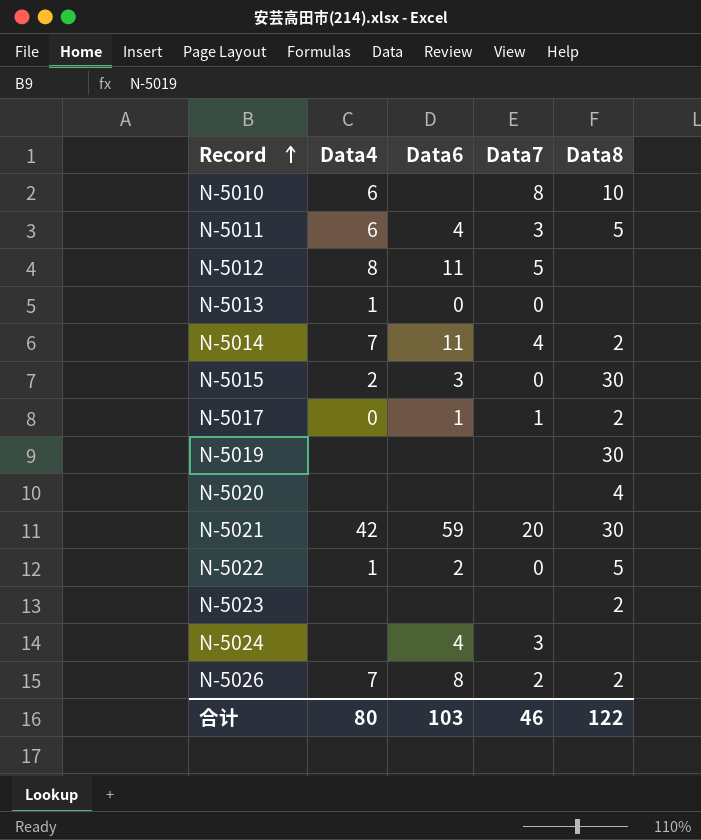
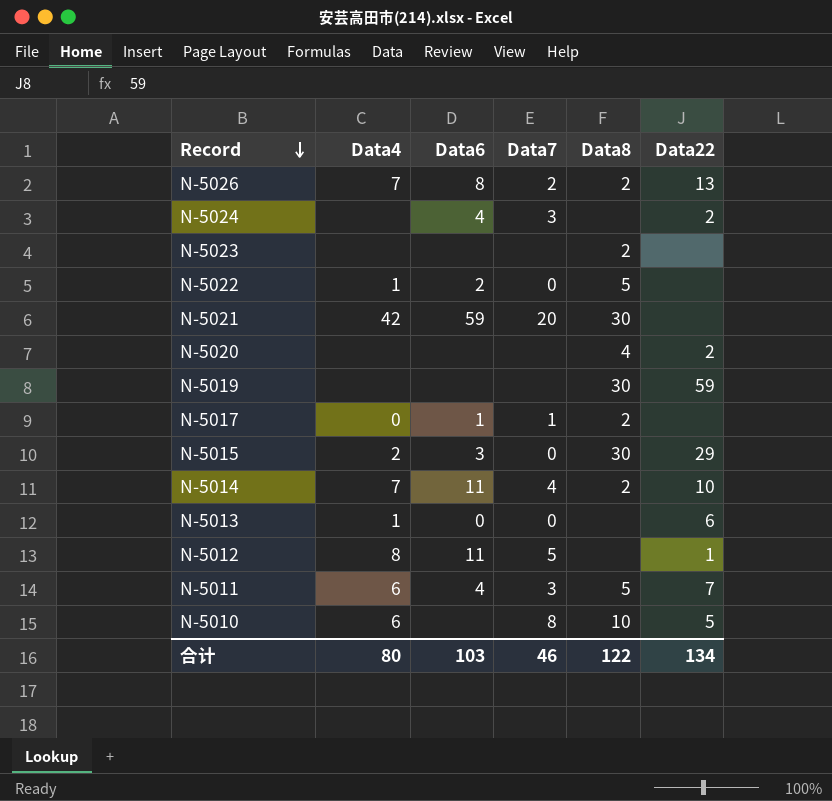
row order: Record ascending -> Record descending
column Data22 | position: none -> 6

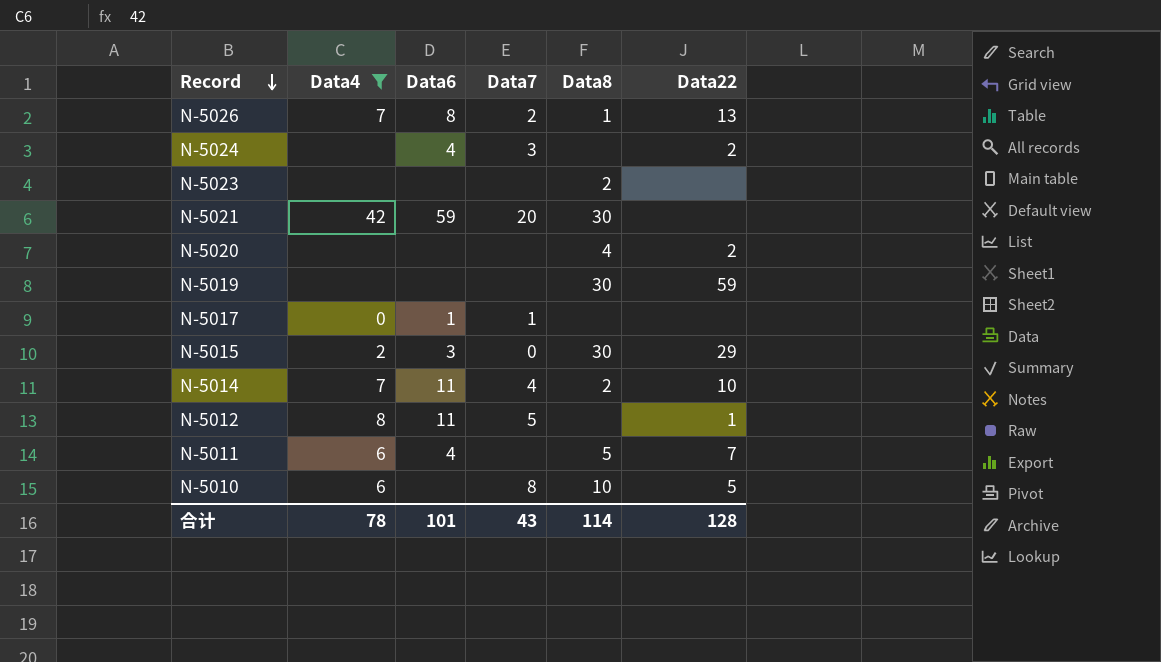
filter: none -> Data4 != 1
N-5026 | Data8: 2 -> 1
N-5017 | Data8: 2 -> none
N-5011 | Data7: 3 -> none
合计 | Data4: 80 -> 78
合计 | Data6: 103 -> 101
合计 | Data7: 46 -> 43
合计 | Data8: 122 -> 114
合计 | Data22: 134 -> 128

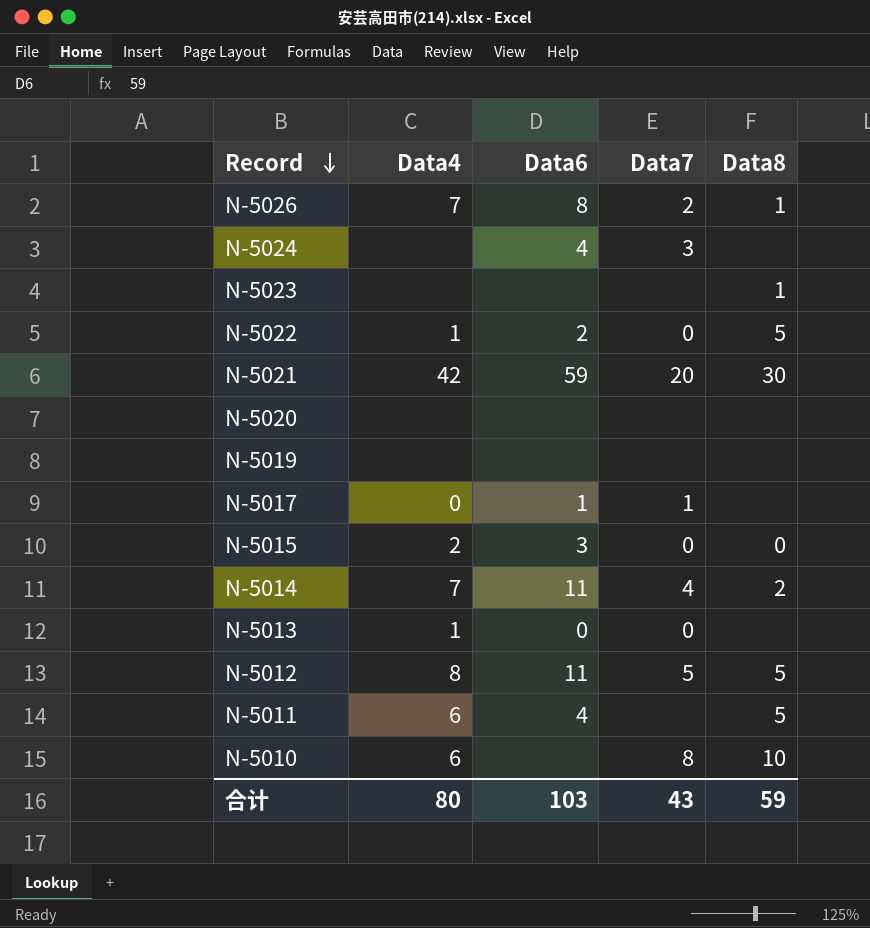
filter: Data4 != 1 -> none
column Data22 | position: 6 -> none
N-5023 | Data8: 2 -> 1
N-5020 | Data8: 4 -> none
N-5019 | Data8: 30 -> none
N-5015 | Data8: 30 -> 0
N-5012 | Data8: none -> 5
合计 | Data4: 78 -> 80
合计 | Data6: 101 -> 103
合计 | Data8: 114 -> 59

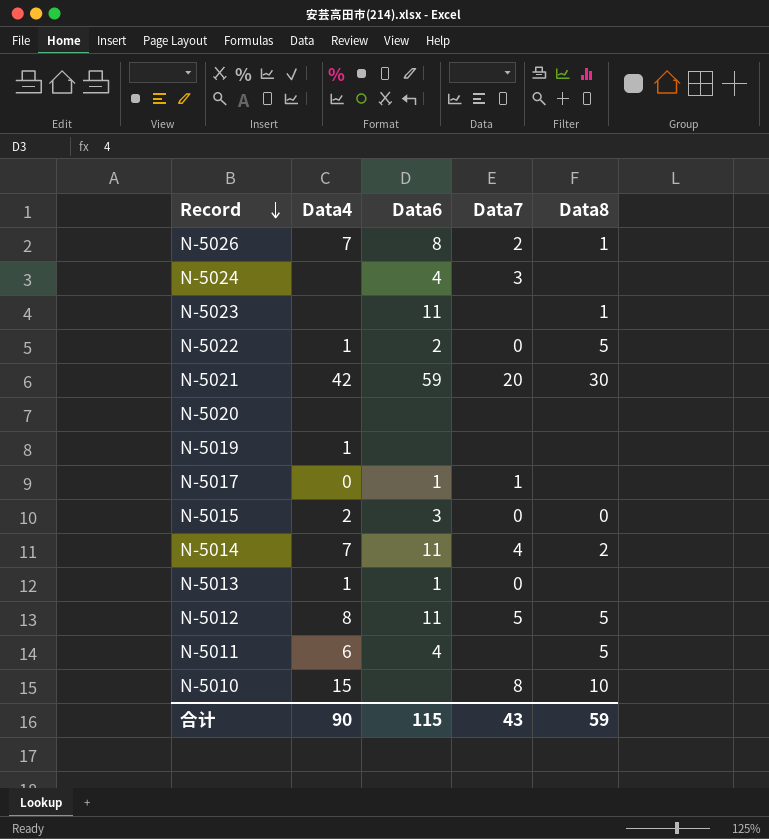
N-5023 | Data6: none -> 11
N-5019 | Data4: none -> 1
N-5013 | Data6: 0 -> 1
N-5010 | Data4: 6 -> 15
合计 | Data4: 80 -> 90
合计 | Data6: 103 -> 115

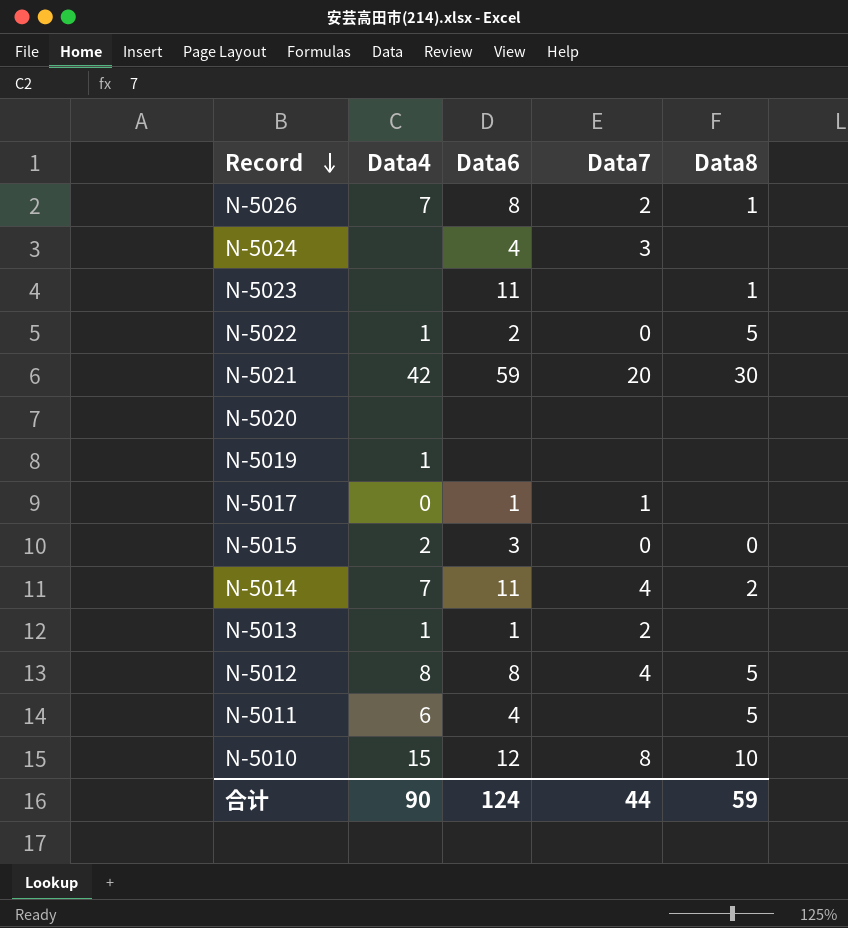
N-5013 | Data7: 0 -> 2
N-5012 | Data6: 11 -> 8
N-5012 | Data7: 5 -> 4
N-5010 | Data6: none -> 12
合计 | Data6: 115 -> 124
合计 | Data7: 43 -> 44

